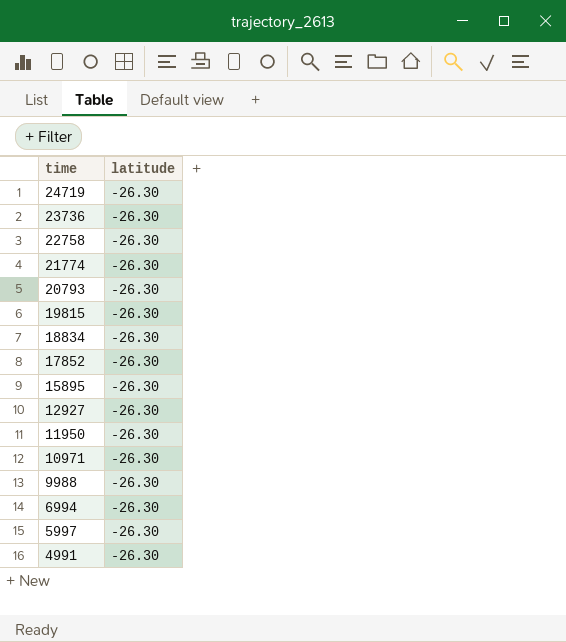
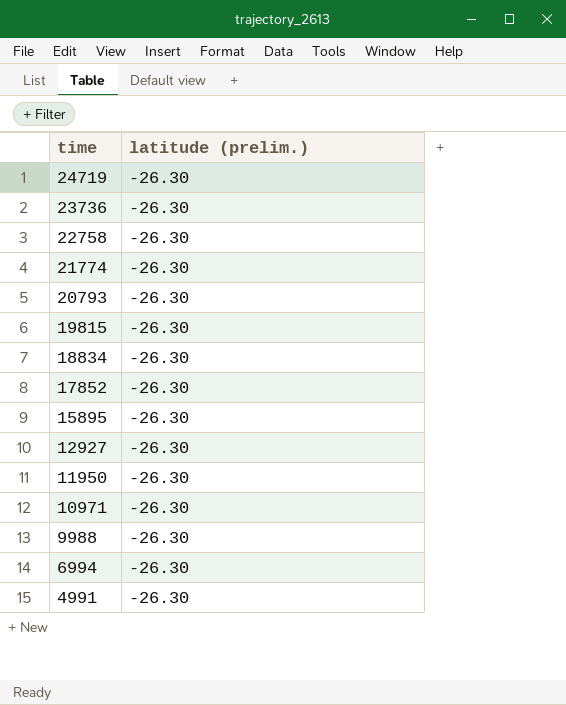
column name: latitude -> latitude (prelim.)
row 5997: -26.30 -> none

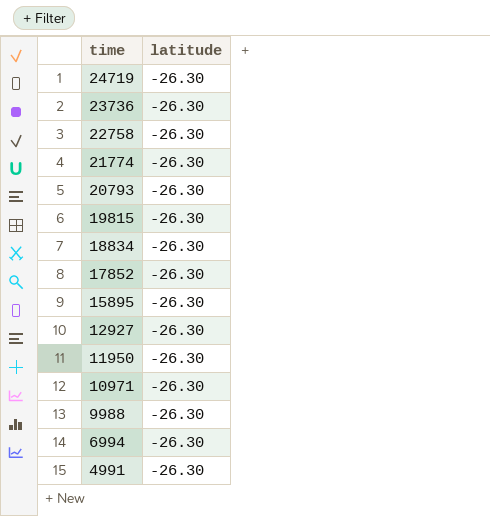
column name: latitude (prelim.) -> latitude

